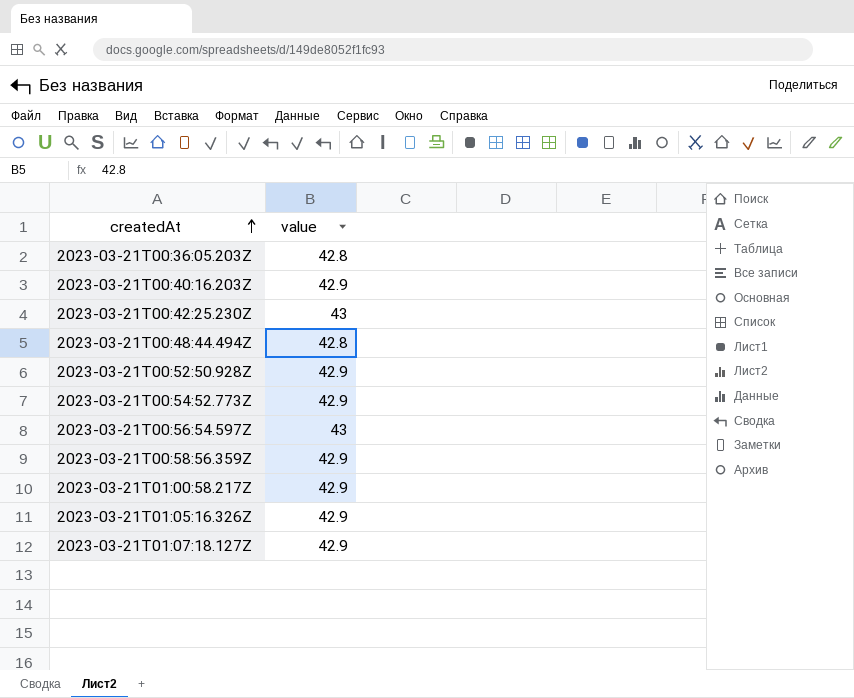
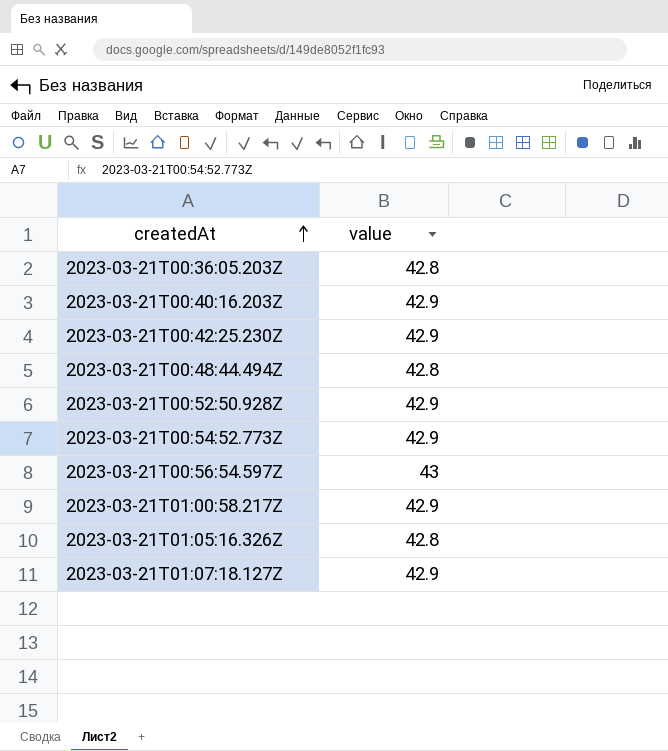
row 2023-03-21T00:58:56.359Z: 42.9 -> none
2023-03-21T00:42:25.230Z | value: 43 -> 42.9
2023-03-21T01:05:16.326Z | value: 42.9 -> 42.8

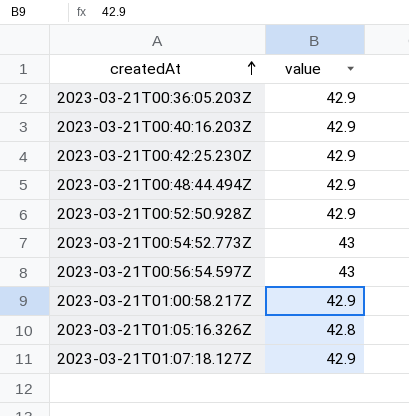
2023-03-21T00:36:05.203Z | value: 42.8 -> 42.9
2023-03-21T00:48:44.494Z | value: 42.8 -> 42.9
2023-03-21T00:54:52.773Z | value: 42.9 -> 43

